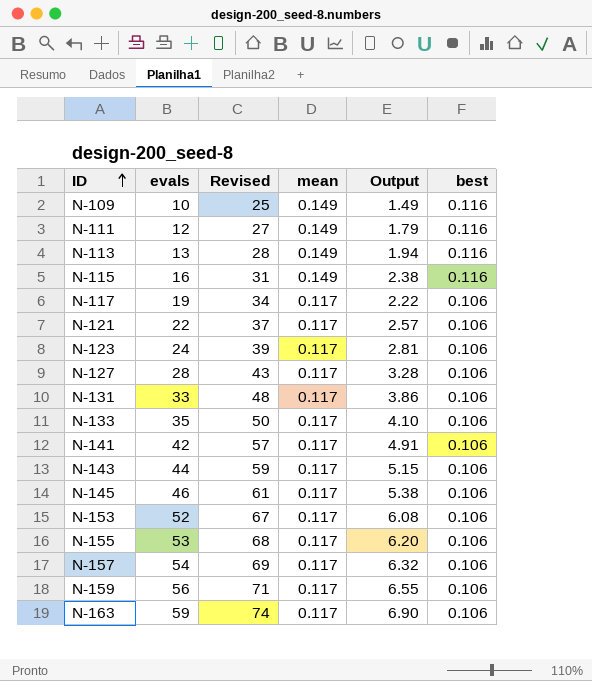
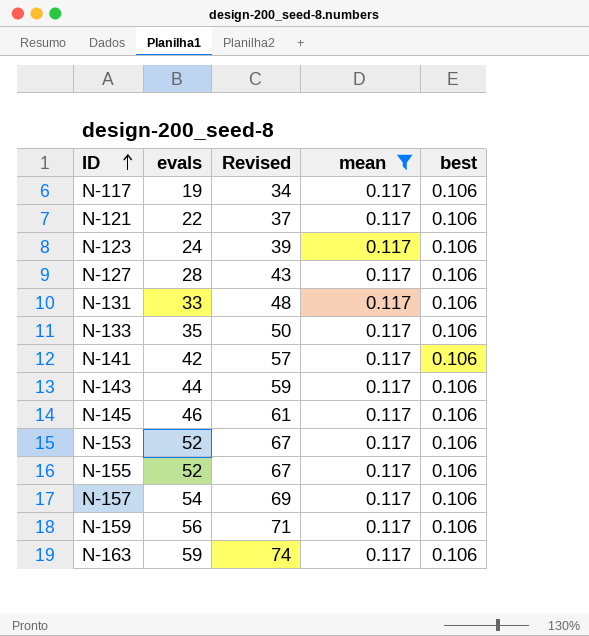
filter: none -> mean = 0.117
column Output | formula: [evals] * [mean] -> none
N-155 | evals: 53 -> 52
N-155 | Revised: 68 -> 67

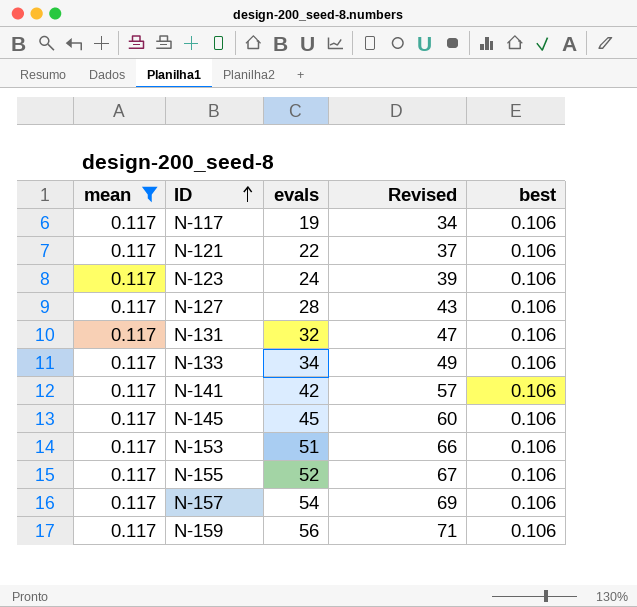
column mean | position: 4 -> 1
row N-143: 44 | 59 | 0.117 | 0.106 -> none
row N-163: 59 | 74 | 0.117 | 0.106 -> none
N-131 | evals: 33 -> 32
N-131 | Revised: 48 -> 47
N-133 | evals: 35 -> 34
N-133 | Revised: 50 -> 49
N-145 | evals: 46 -> 45
N-145 | Revised: 61 -> 60
N-153 | evals: 52 -> 51
N-153 | Revised: 67 -> 66

